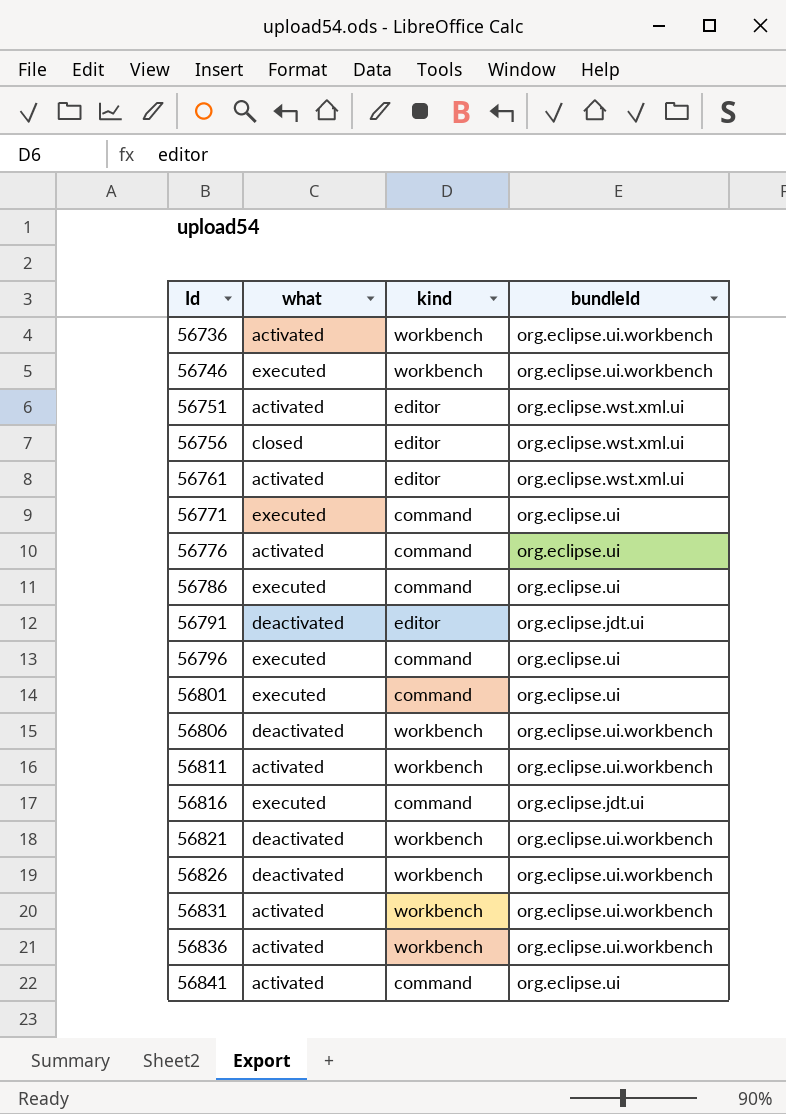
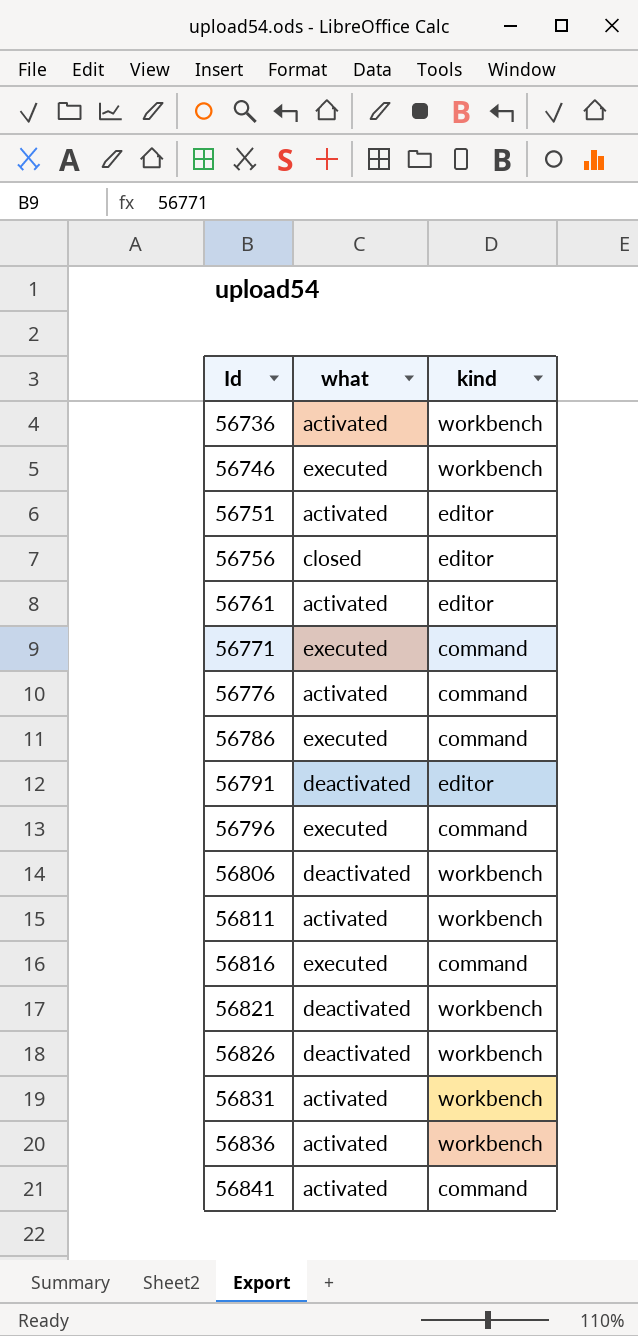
column bundleId | position: 4 -> none
row 56801: executed | command | org.eclipse.ui -> none

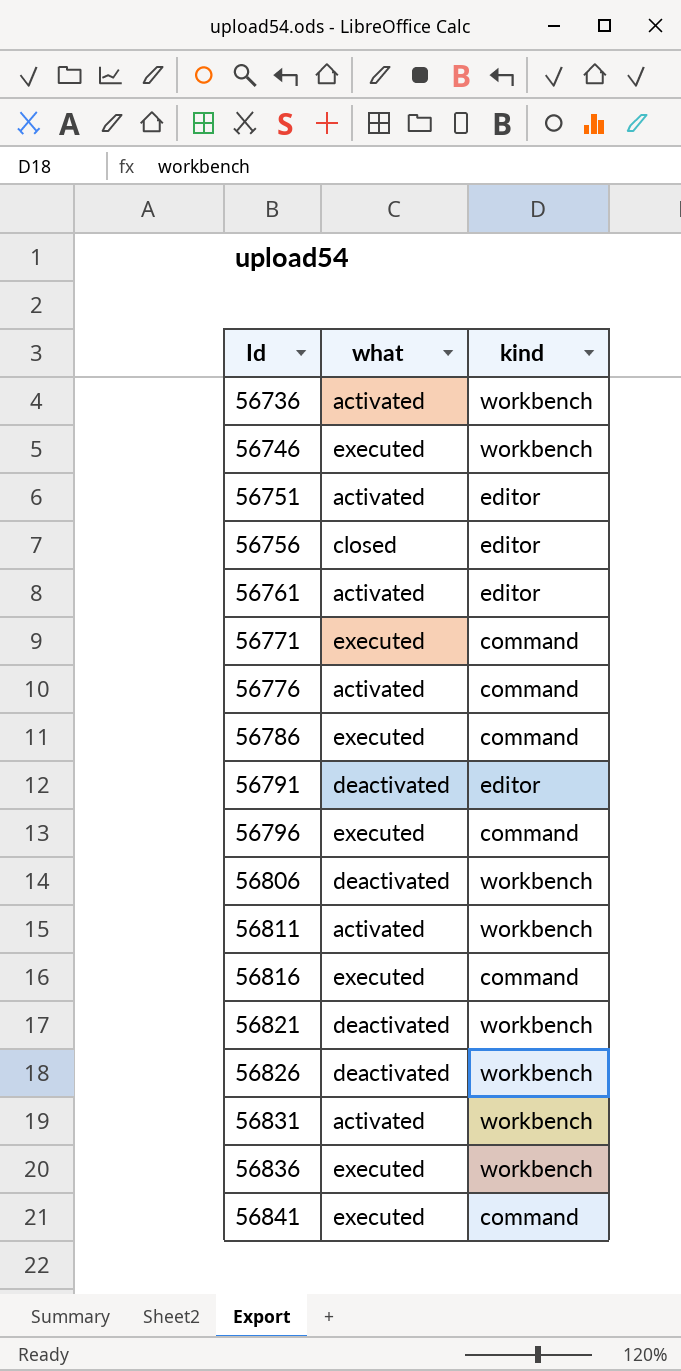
56836 | what: activated -> executed
56841 | what: activated -> executed

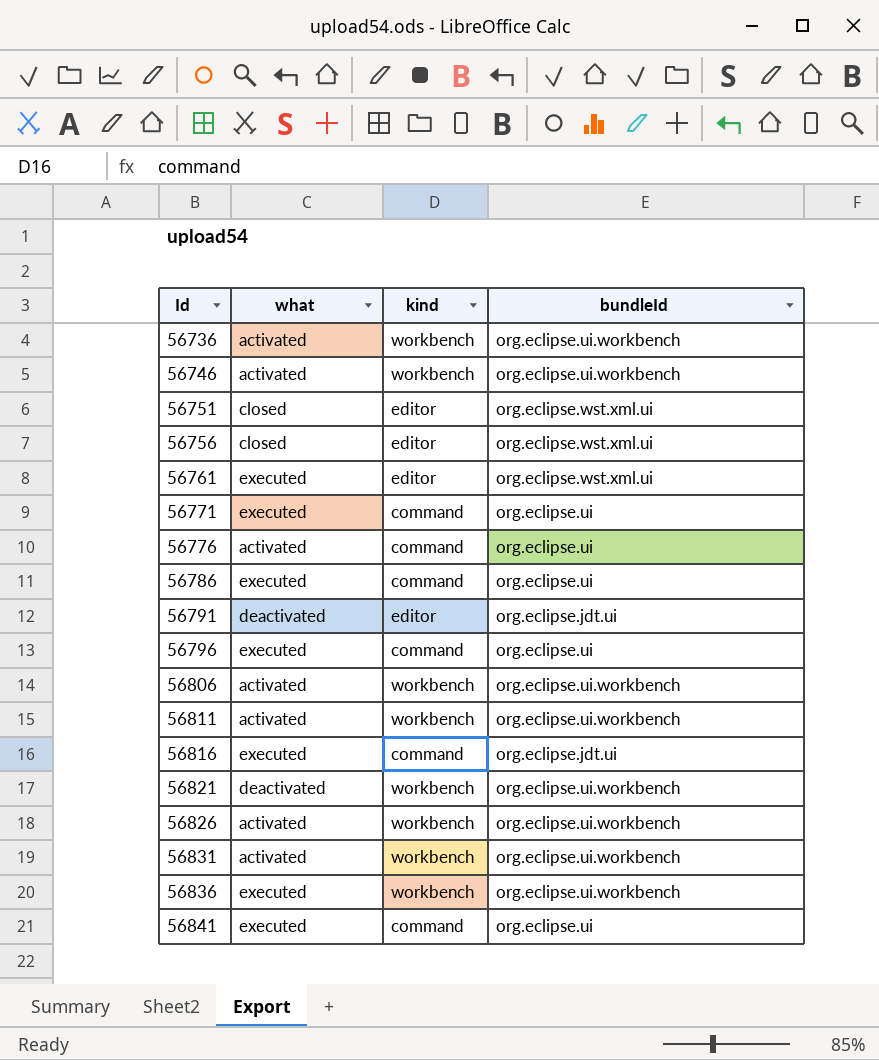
column bundleId | position: none -> 4
56746 | what: executed -> activated
56751 | what: activated -> closed
56761 | what: activated -> executed
56806 | what: deactivated -> activated
56826 | what: deactivated -> activated

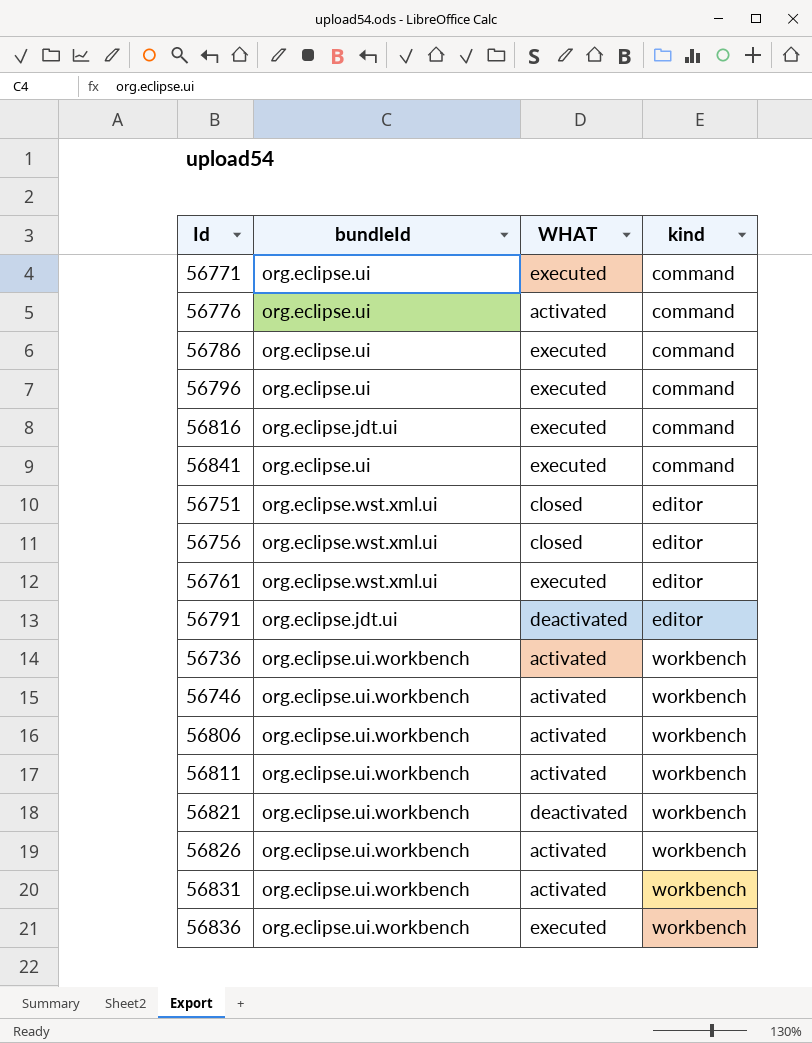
row order: Id ascending -> kind ascending
column bundleId | position: 4 -> 2
column name: what -> WHAT

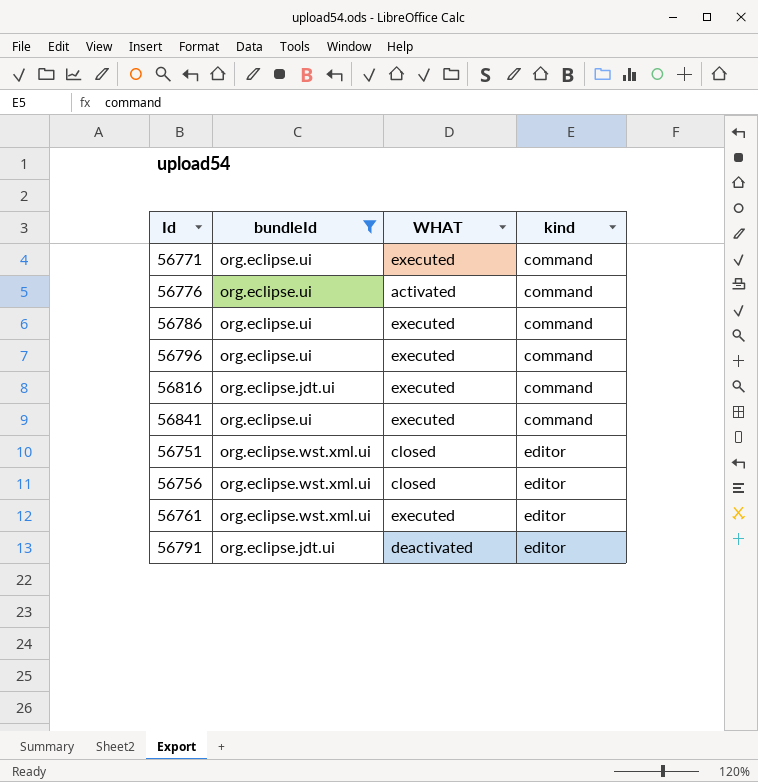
filter: none -> bundleId != org.eclipse.ui.workbench

